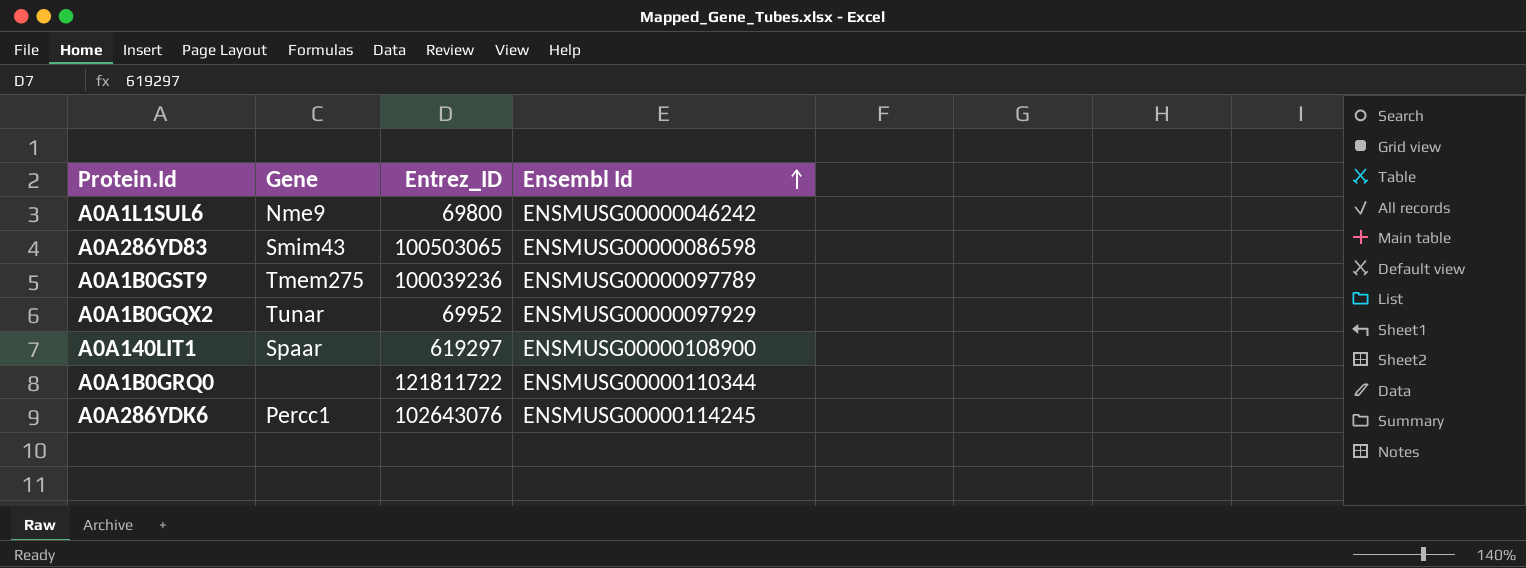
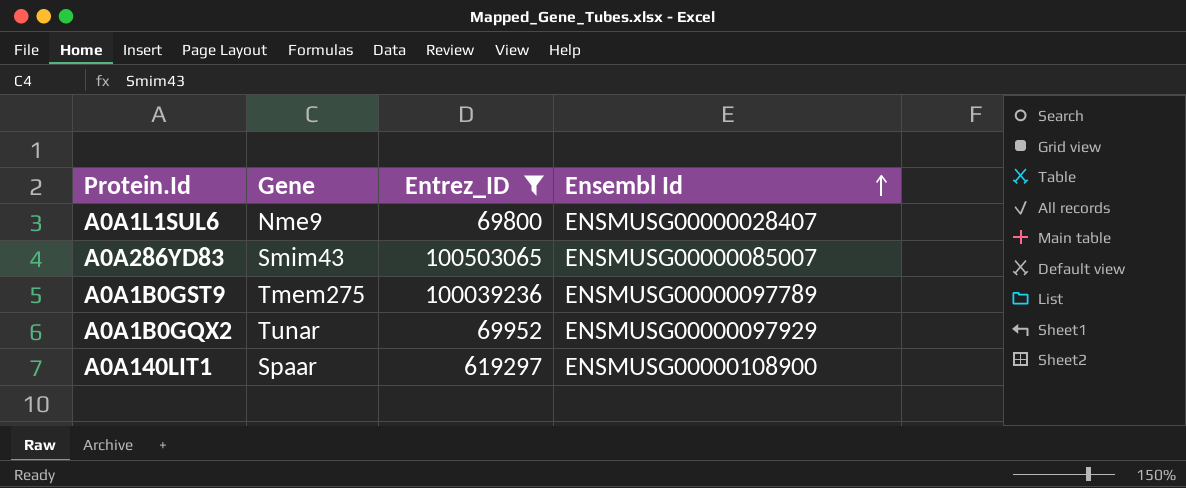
filter: none -> Entrez_ID <= 100503065
A0A1L1SUL6 | Ensembl Id: ENSMUSG00000046242 -> ENSMUSG00000028407
A0A286YD83 | Ensembl Id: ENSMUSG00000086598 -> ENSMUSG00000085007

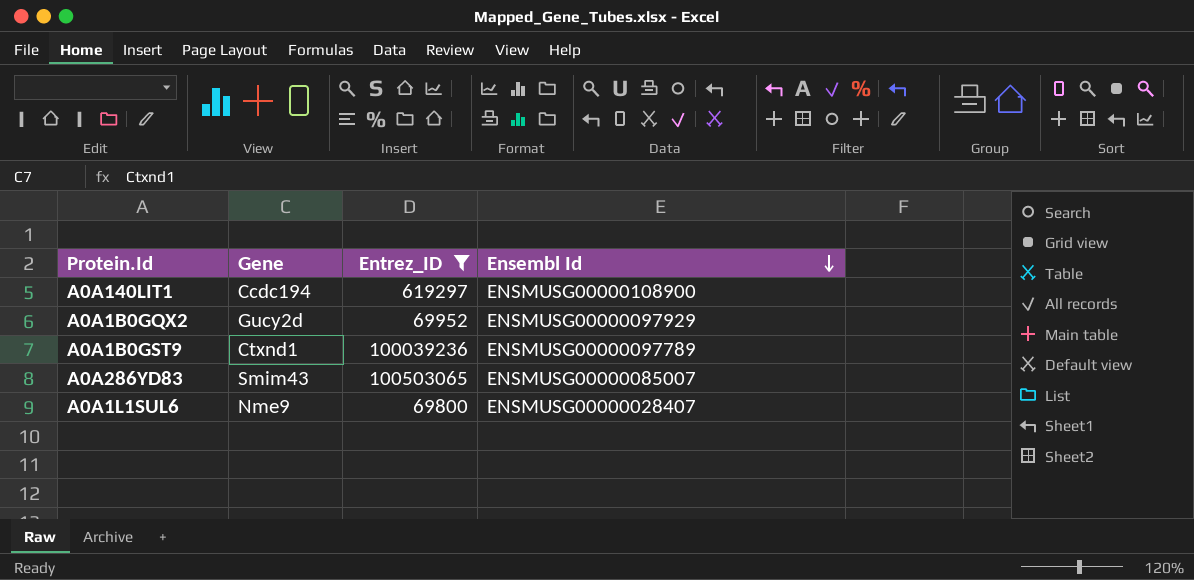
row order: Ensembl Id ascending -> Ensembl Id descending
A0A140LIT1 | Gene: Spaar -> Ccdc194
A0A1B0GQX2 | Gene: Tunar -> Gucy2d
A0A1B0GST9 | Gene: Tmem275 -> Ctxnd1

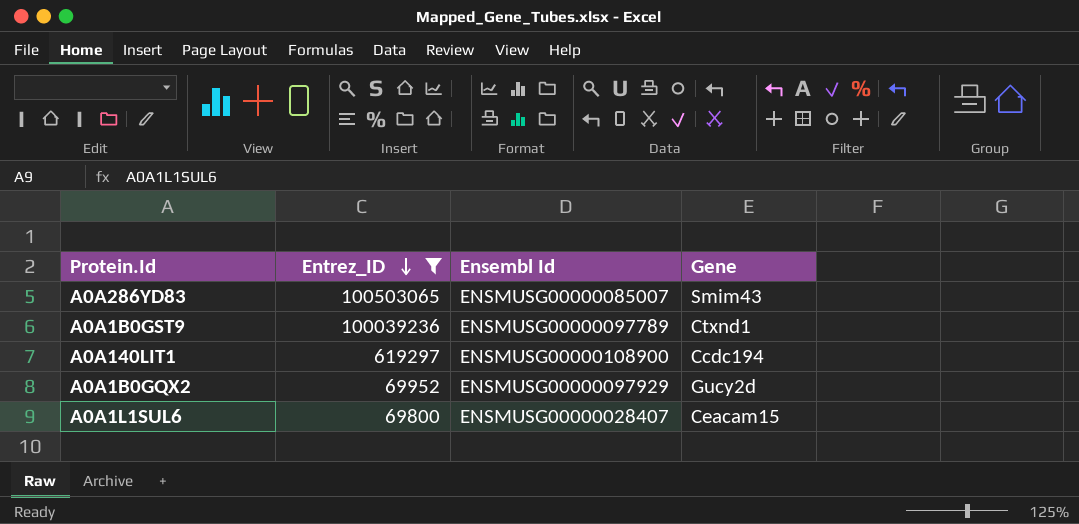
row order: Ensembl Id descending -> Entrez_ID descending
column Gene | position: 2 -> 4
A0A1L1SUL6 | Gene: Nme9 -> Ceacam15

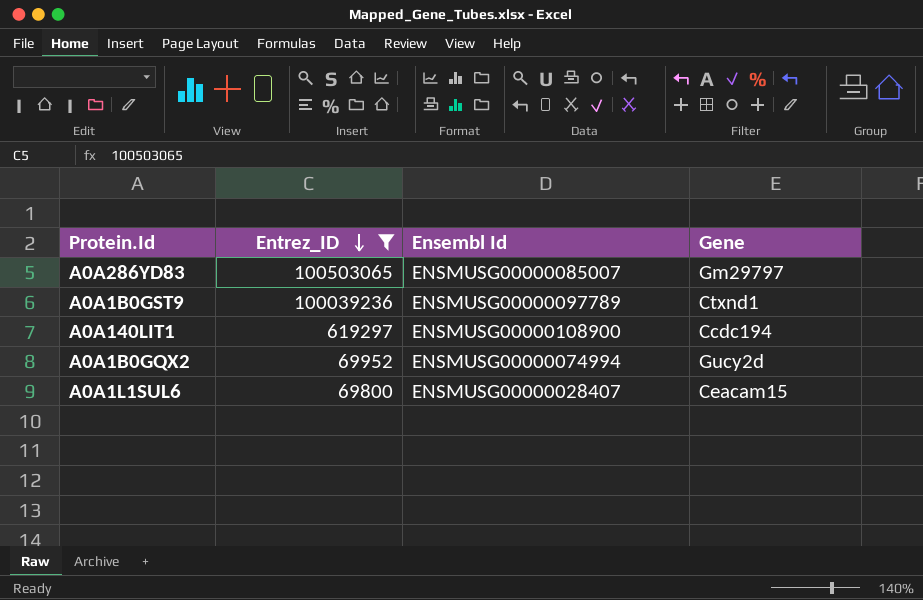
A0A286YD83 | Gene: Smim43 -> Gm29797
A0A1B0GQX2 | Ensembl Id: ENSMUSG00000097929 -> ENSMUSG00000074994

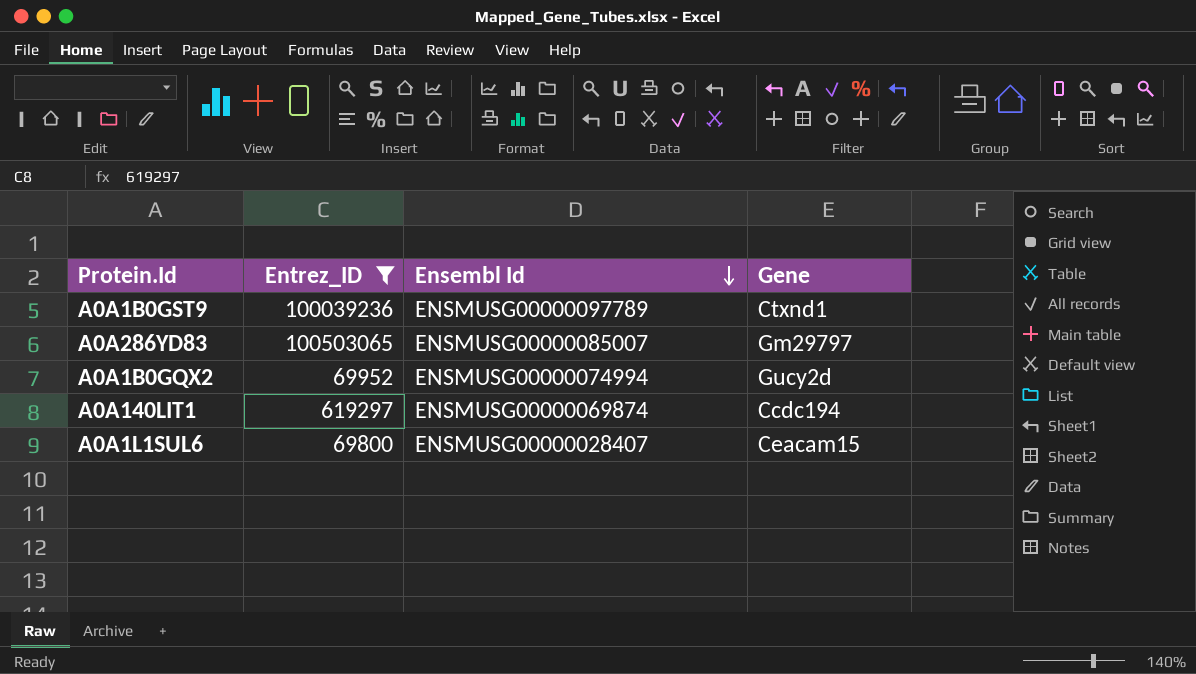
row order: Entrez_ID descending -> Ensembl Id descending
A0A140LIT1 | Ensembl Id: ENSMUSG00000108900 -> ENSMUSG00000069874

